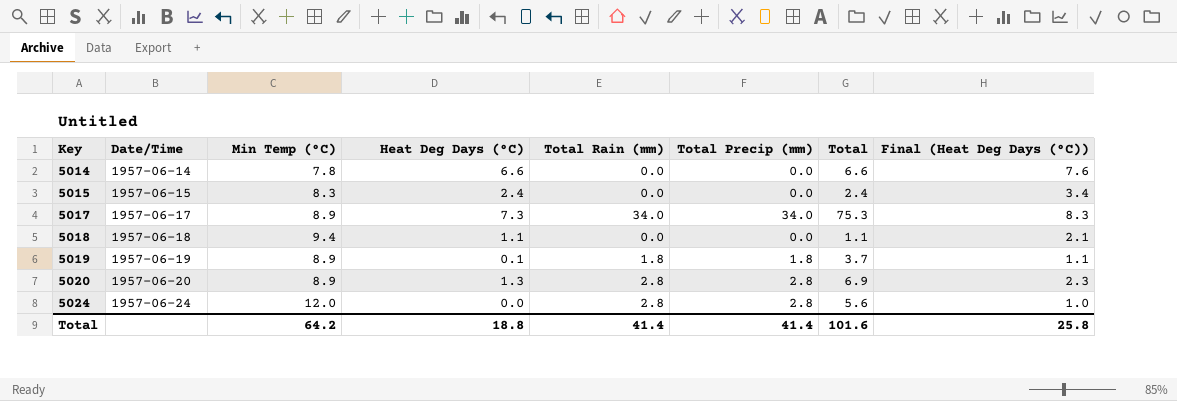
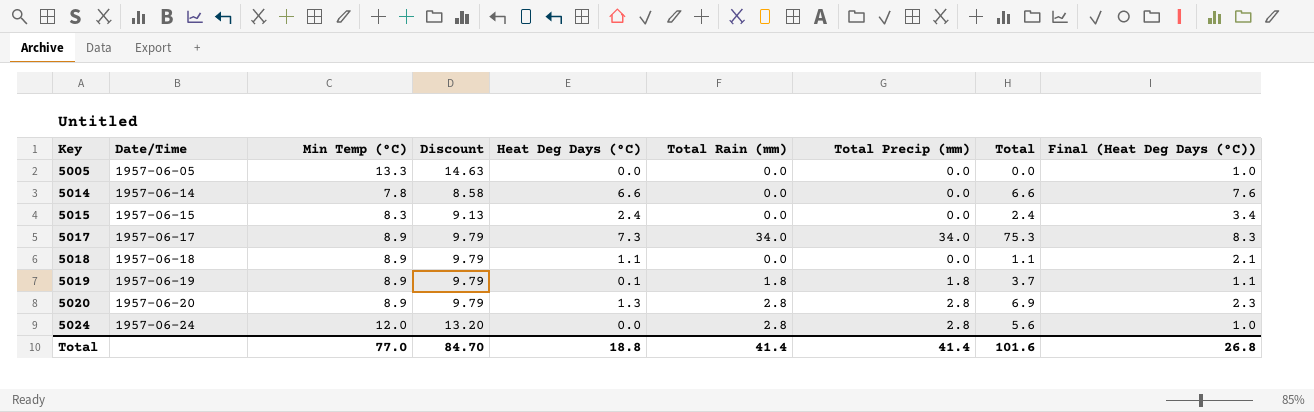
column Discount | formula: none -> [Min Temp (°C)] * 1.1
row 5005: none -> 1957-06-05 | 13.3 | 14.63 | 0.0 | 0.0 | 0.0 | 0.0 | 1.0
5018 | Min Temp (°C): 9.4 -> 8.9
Total | Min Temp (°C): 64.2 -> 77.0
Total | Final (Heat Deg Days (°C)): 25.8 -> 26.8

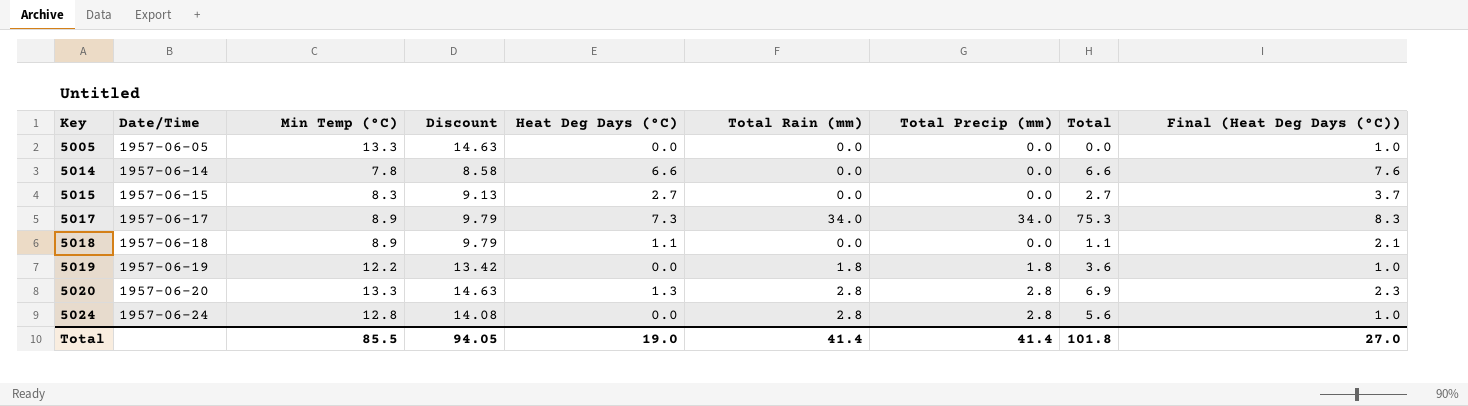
5015 | Heat Deg Days (°C): 2.4 -> 2.7
5015 | Total: 2.4 -> 2.7
5015 | Final (Heat Deg Days (°C)): 3.4 -> 3.7
5019 | Min Temp (°C): 8.9 -> 12.2
5019 | Discount: 9.79 -> 13.42
5019 | Heat Deg Days (°C): 0.1 -> 0.0
5019 | Total: 3.7 -> 3.6
5019 | Final (Heat Deg Days (°C)): 1.1 -> 1.0
5020 | Min Temp (°C): 8.9 -> 13.3
5020 | Discount: 9.79 -> 14.63
5024 | Min Temp (°C): 12.0 -> 12.8
5024 | Discount: 13.20 -> 14.08
Total | Min Temp (°C): 77.0 -> 85.5
Total | Discount: 84.70 -> 94.05
Total | Heat Deg Days (°C): 18.8 -> 19.0
Total | Total: 101.6 -> 101.8
Total | Final (Heat Deg Days (°C)): 26.8 -> 27.0

